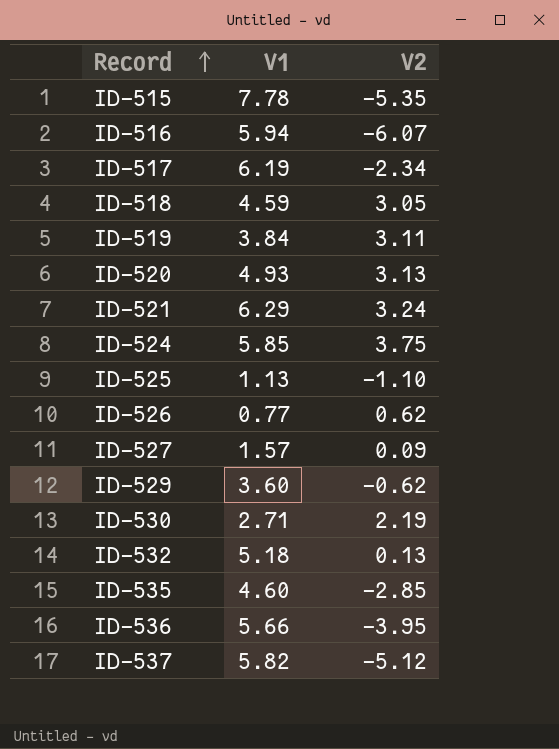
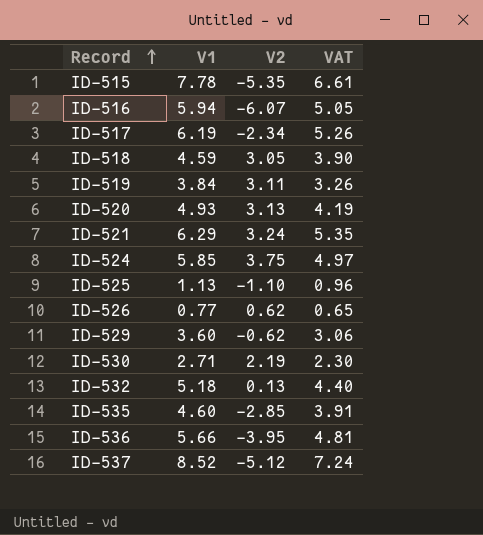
column VAT | formula: none -> [V1] * 0.85
row ID-527: 1.57 | 0.09 -> none
ID-537 | V1: 5.82 -> 8.52

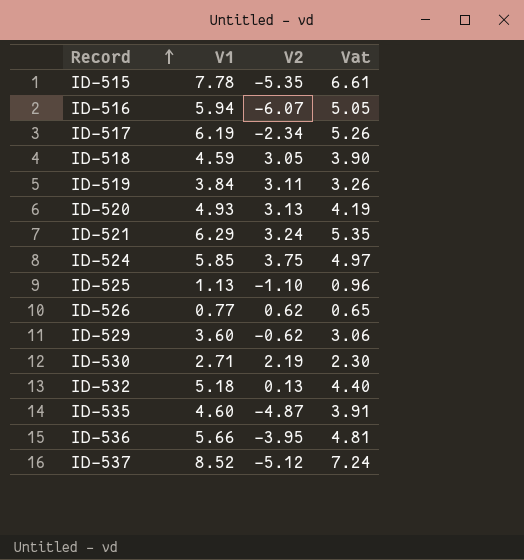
column name: VAT -> Vat
ID-535 | V2: -2.85 -> -4.87

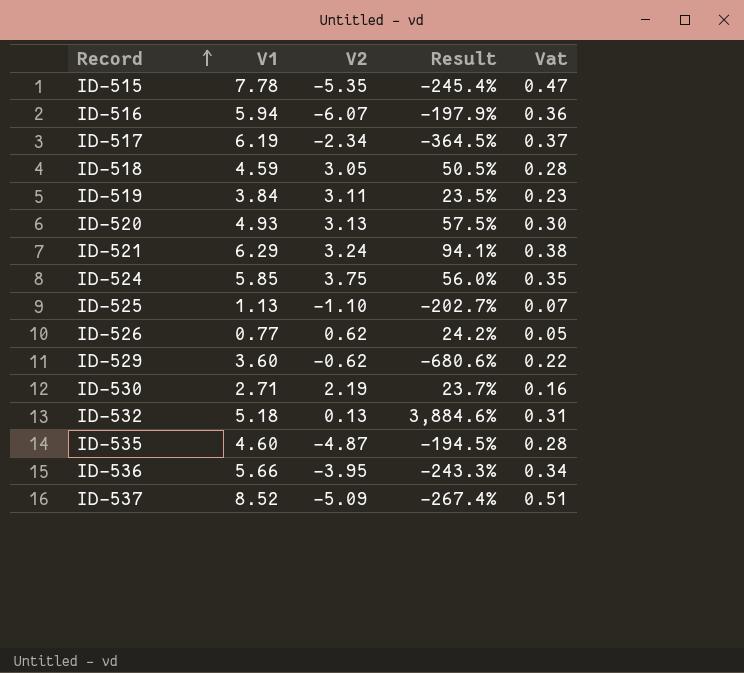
column Result | formula: none -> ([V1] - [V2]) / [V2]
column Vat | formula: [V1] * 0.85 -> [V1] * 0.06
ID-537 | V2: -5.12 -> -5.09

